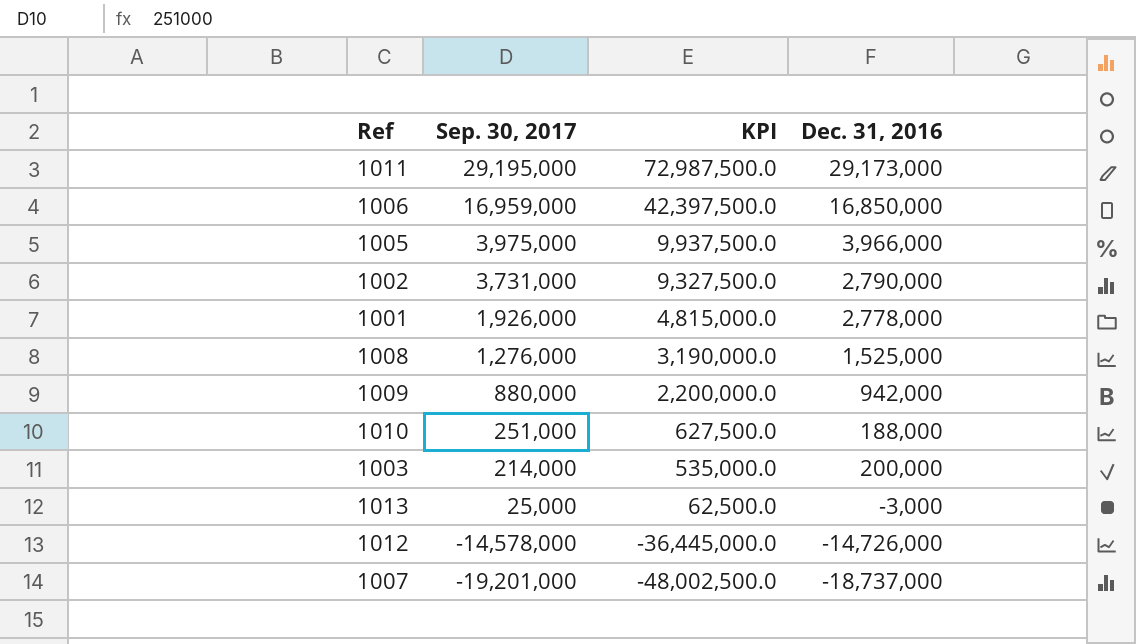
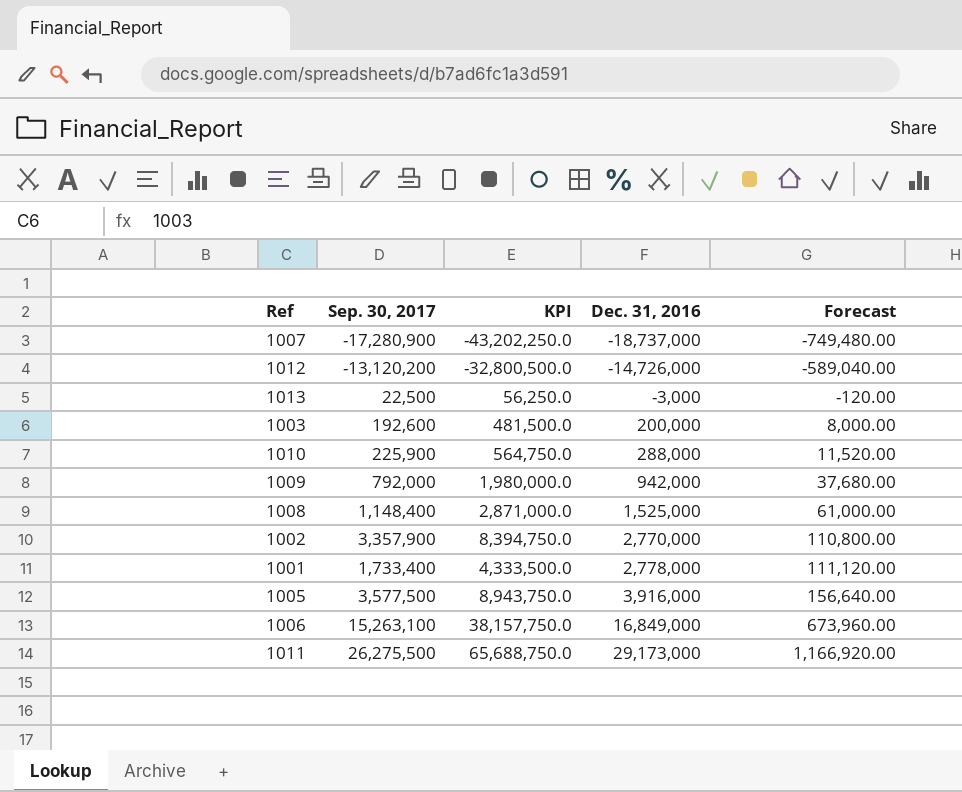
row order: Sep. 30, 2017 descending -> Dec. 31, 2016 ascending
column Forecast | formula: none -> [Dec. 31, 2016] * 0.04
1007 | Sep. 30, 2017: -19,201,000 -> -17,280,900
1007 | KPI: -48,002,500.0 -> -43,202,250.0
1012 | Sep. 30, 2017: -14,578,000 -> -13,120,200
1012 | KPI: -36,445,000.0 -> -32,800,500.0
1013 | Sep. 30, 2017: 25,000 -> 22,500
1013 | KPI: 62,500.0 -> 56,250.0
1003 | Sep. 30, 2017: 214,000 -> 192,600
1003 | KPI: 535,000.0 -> 481,500.0
1010 | Sep. 30, 2017: 251,000 -> 225,900
1010 | KPI: 627,500.0 -> 564,750.0
1010 | Dec. 31, 2016: 188,000 -> 288,000
1009 | Sep. 30, 2017: 880,000 -> 792,000
1009 | KPI: 2,200,000.0 -> 1,980,000.0
1008 | Sep. 30, 2017: 1,276,000 -> 1,148,400
1008 | KPI: 3,190,000.0 -> 2,871,000.0
1002 | Sep. 30, 2017: 3,731,000 -> 3,357,900
1002 | KPI: 9,327,500.0 -> 8,394,750.0
1002 | Dec. 31, 2016: 2,790,000 -> 2,770,000
1001 | Sep. 30, 2017: 1,926,000 -> 1,733,400
1001 | KPI: 4,815,000.0 -> 4,333,500.0
1005 | Sep. 30, 2017: 3,975,000 -> 3,577,500
1005 | KPI: 9,937,500.0 -> 8,943,750.0
1005 | Dec. 31, 2016: 3,966,000 -> 3,916,000
1006 | Sep. 30, 2017: 16,959,000 -> 15,263,100
1006 | KPI: 42,397,500.0 -> 38,157,750.0
1006 | Dec. 31, 2016: 16,850,000 -> 16,849,000
1011 | Sep. 30, 2017: 29,195,000 -> 26,275,500
1011 | KPI: 72,987,500.0 -> 65,688,750.0

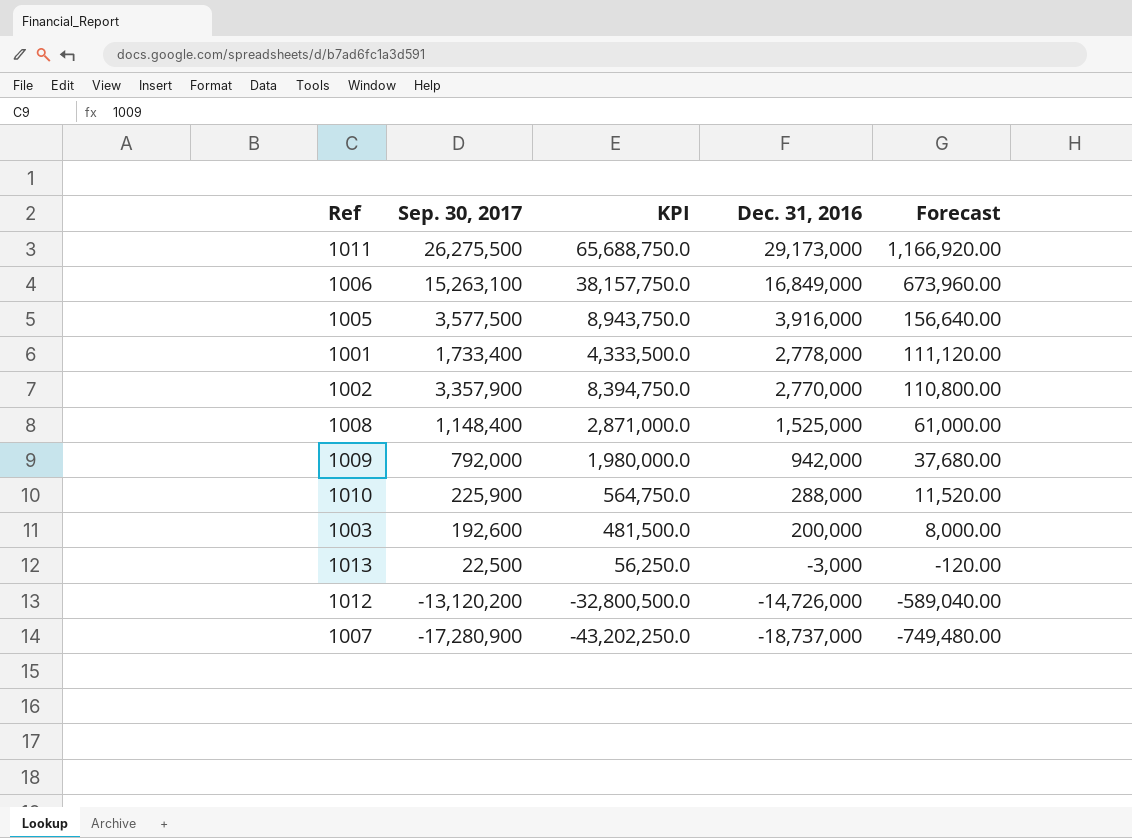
row order: Dec. 31, 2016 ascending -> Dec. 31, 2016 descending

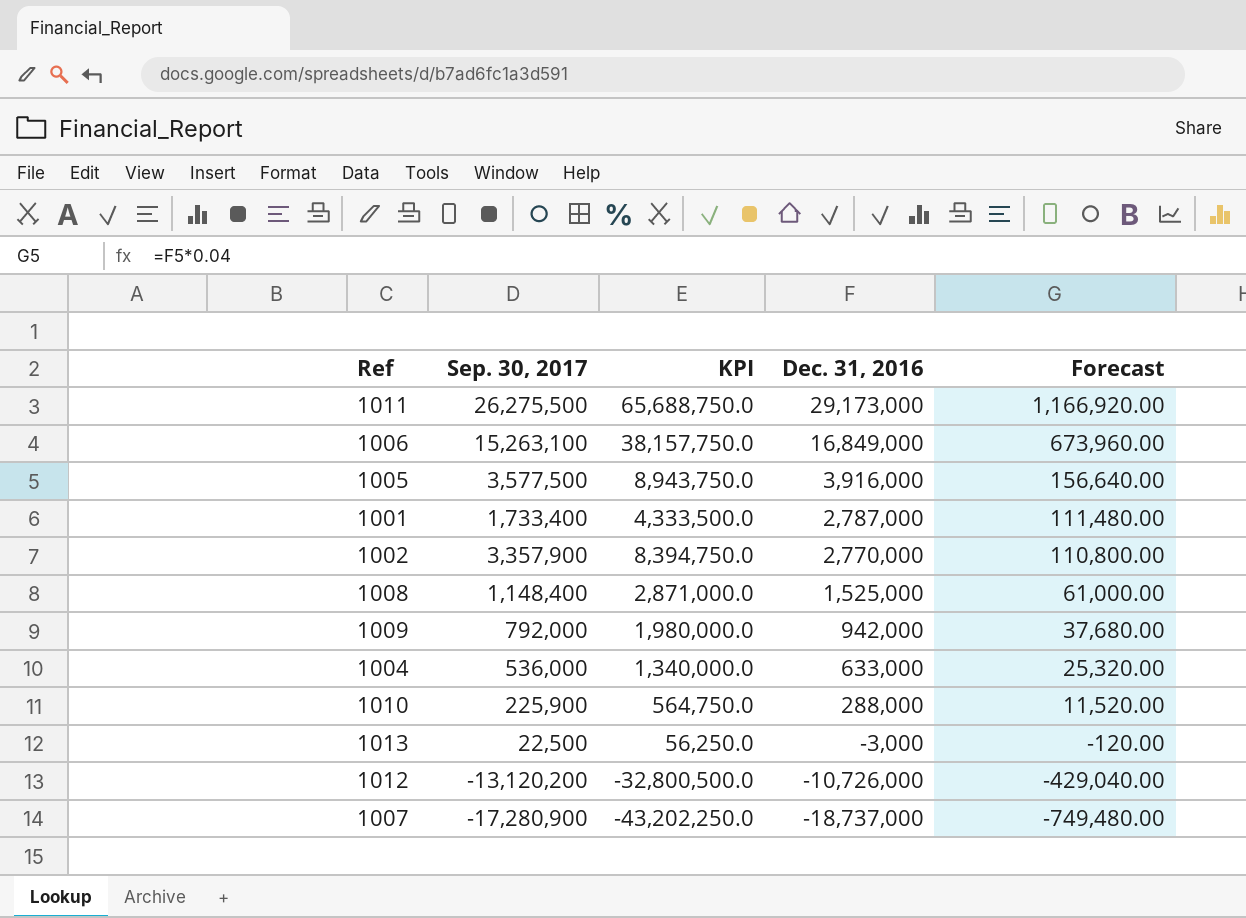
row 1003: 192,600 | 481,500.0 | 200,000 | 8,000.00 -> none
1001 | Dec. 31, 2016: 2,778,000 -> 2,787,000
1001 | Forecast: 111,120.00 -> 111,480.00
row 1004: none -> 536,000 | 1,340,000.0 | 633,000 | 25,320.00
1012 | Dec. 31, 2016: -14,726,000 -> -10,726,000
1012 | Forecast: -589,040.00 -> -429,040.00

